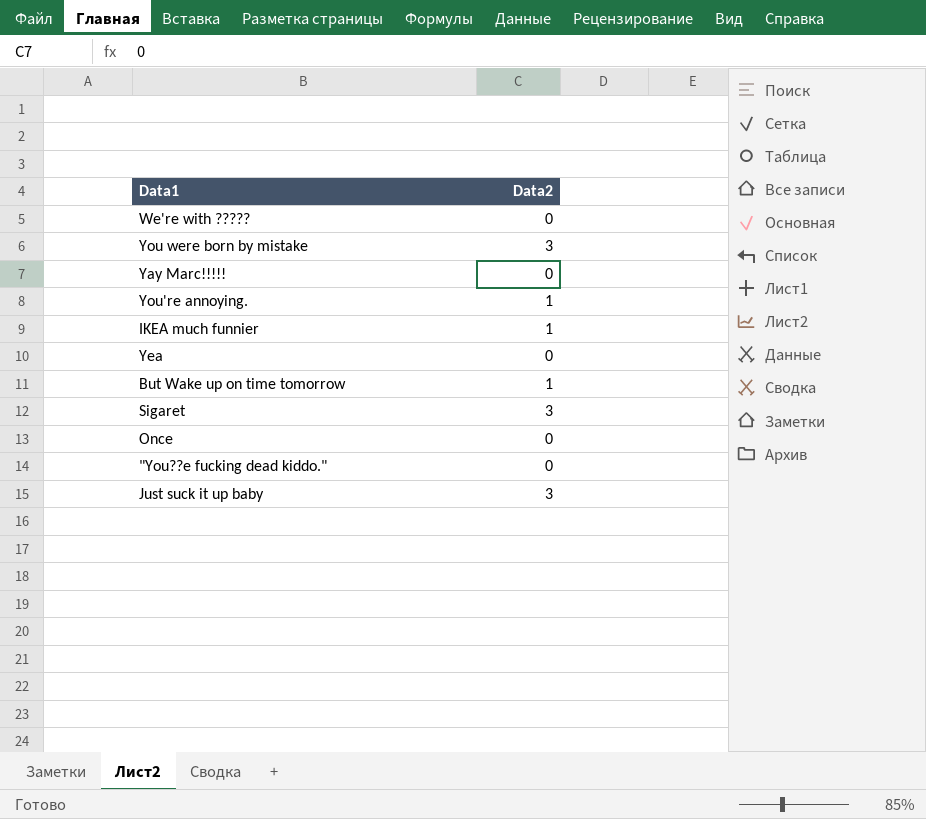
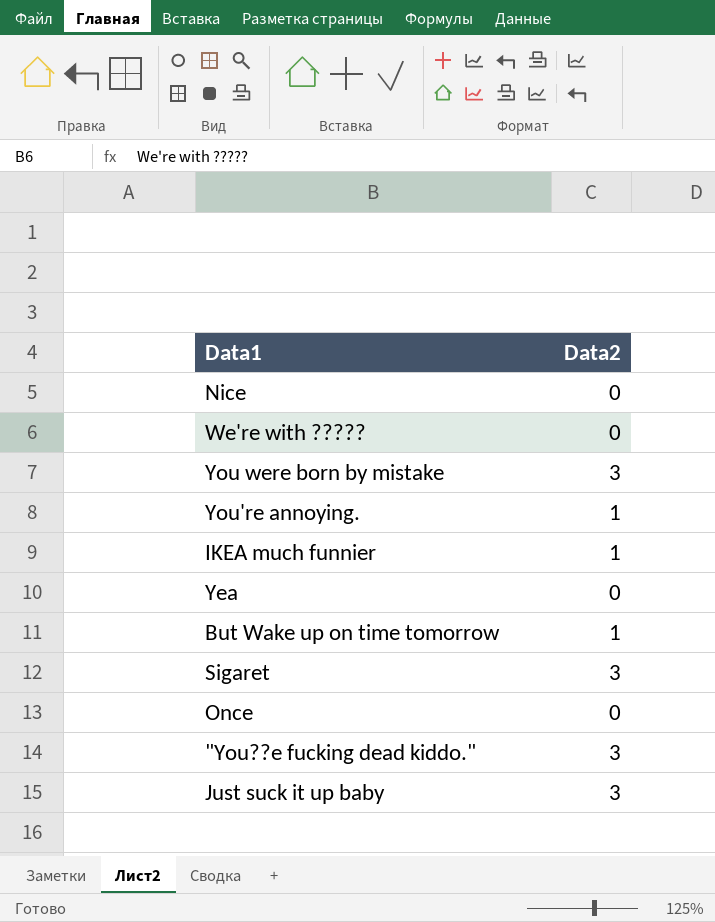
row Yay Marc!!!!!: 0 -> none
row Nice: none -> 0
"You??e fucking dead kiddo." | Data2: 0 -> 3

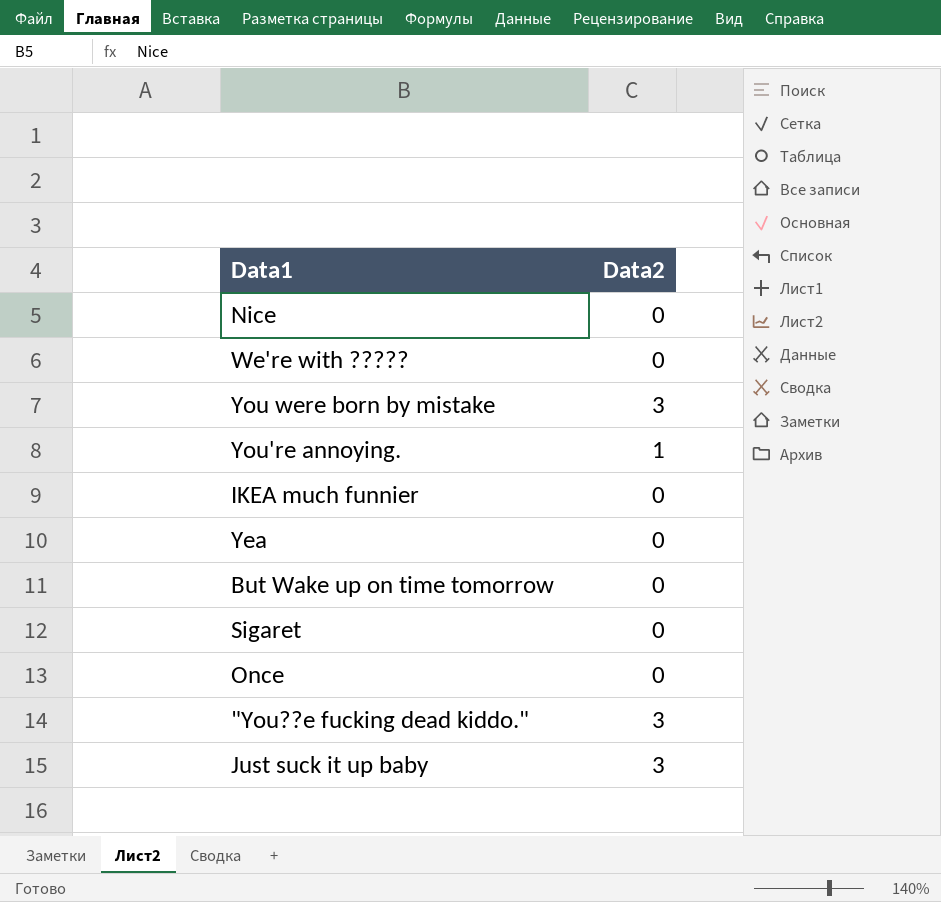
IKEA much funnier | Data2: 1 -> 0
But Wake up on time tomorrow | Data2: 1 -> 0
Sigaret | Data2: 3 -> 0

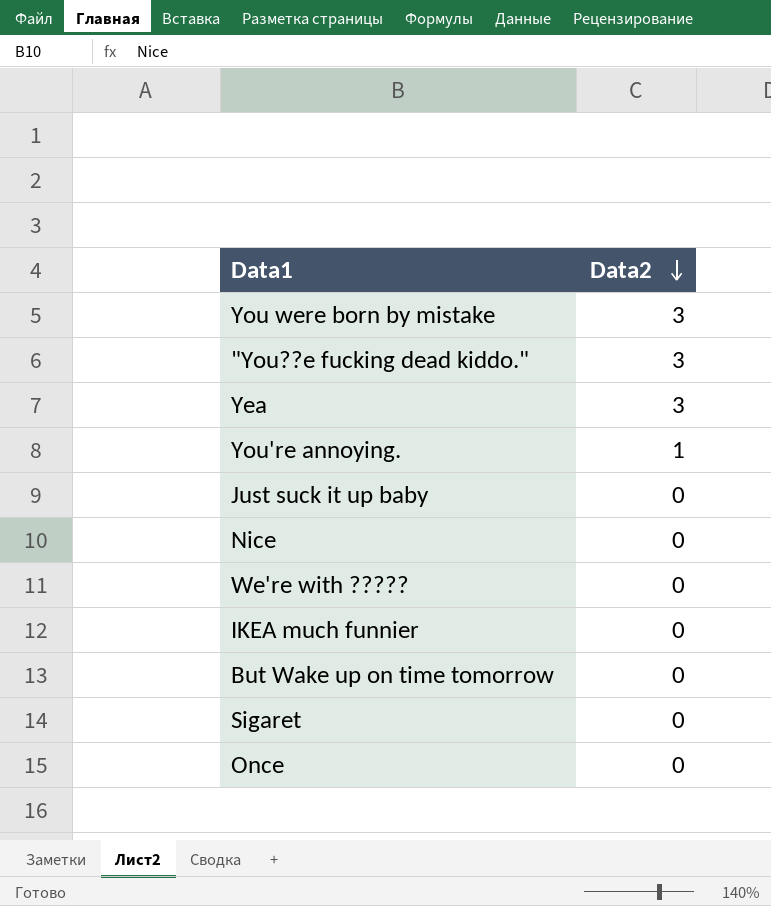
row order: none -> Data2 descending
Yea | Data2: 0 -> 3
Just suck it up baby | Data2: 3 -> 0

